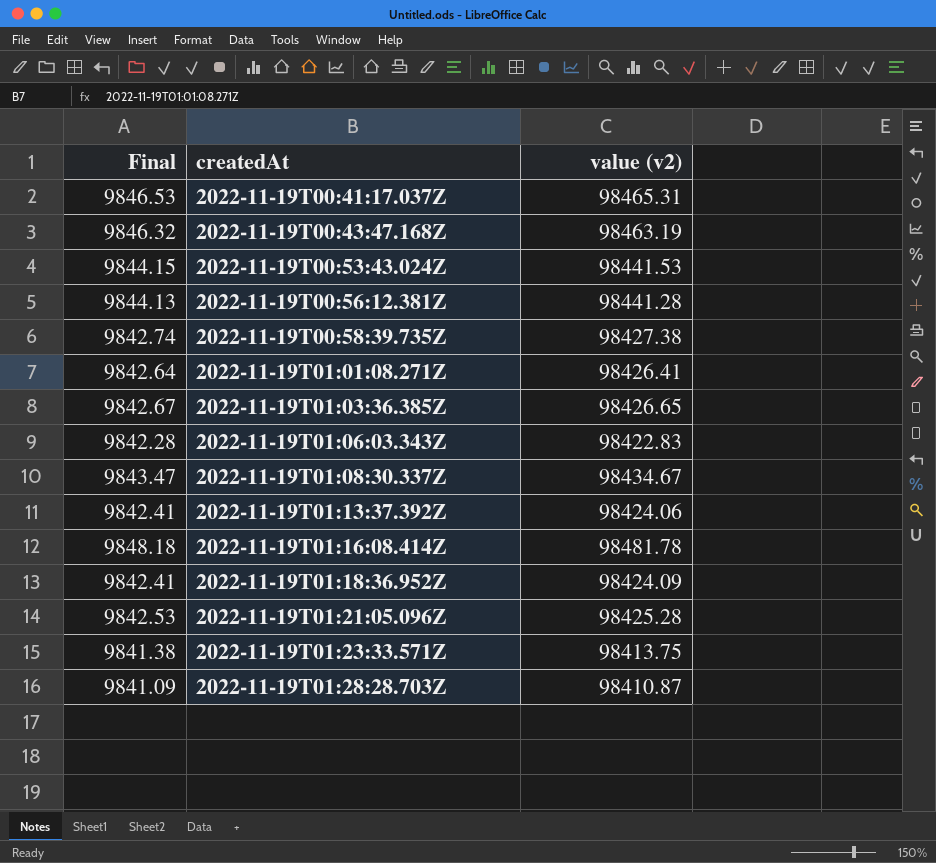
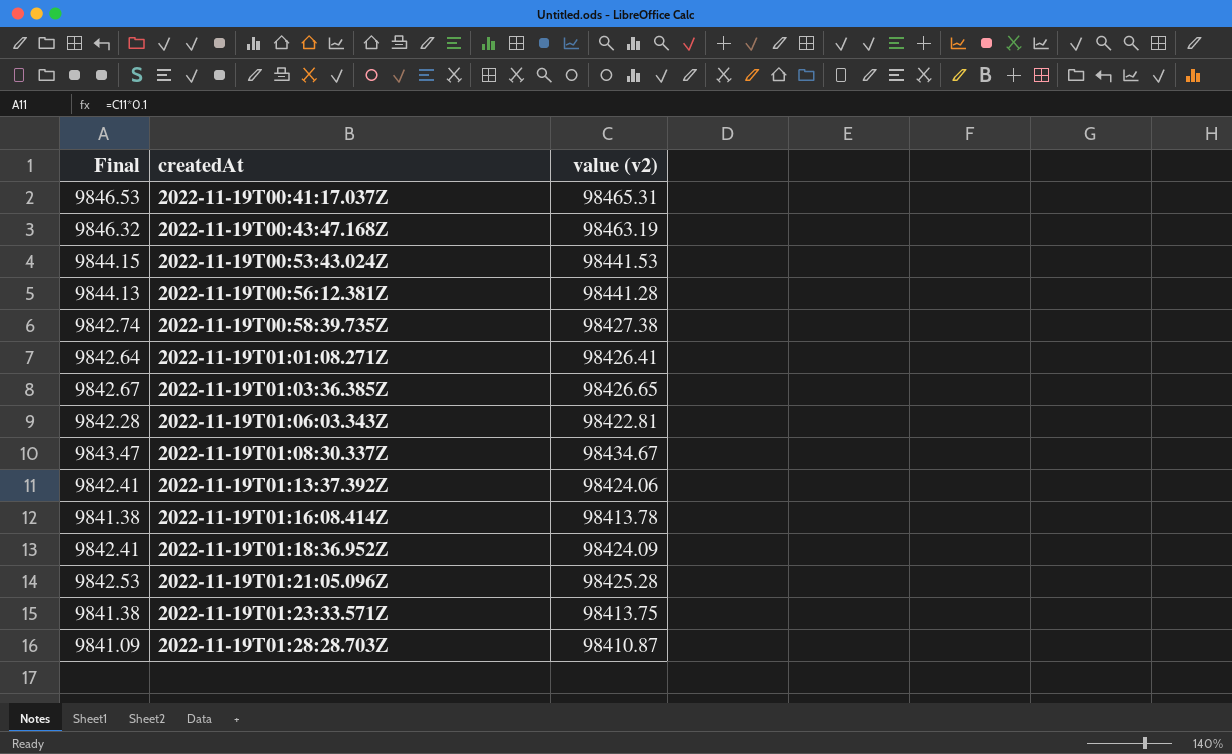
2022-11-19T01:06:03.343Z | value (v2): 98422.83 -> 98422.81
2022-11-19T01:16:08.414Z | Final: 9848.18 -> 9841.38
2022-11-19T01:16:08.414Z | value (v2): 98481.78 -> 98413.78

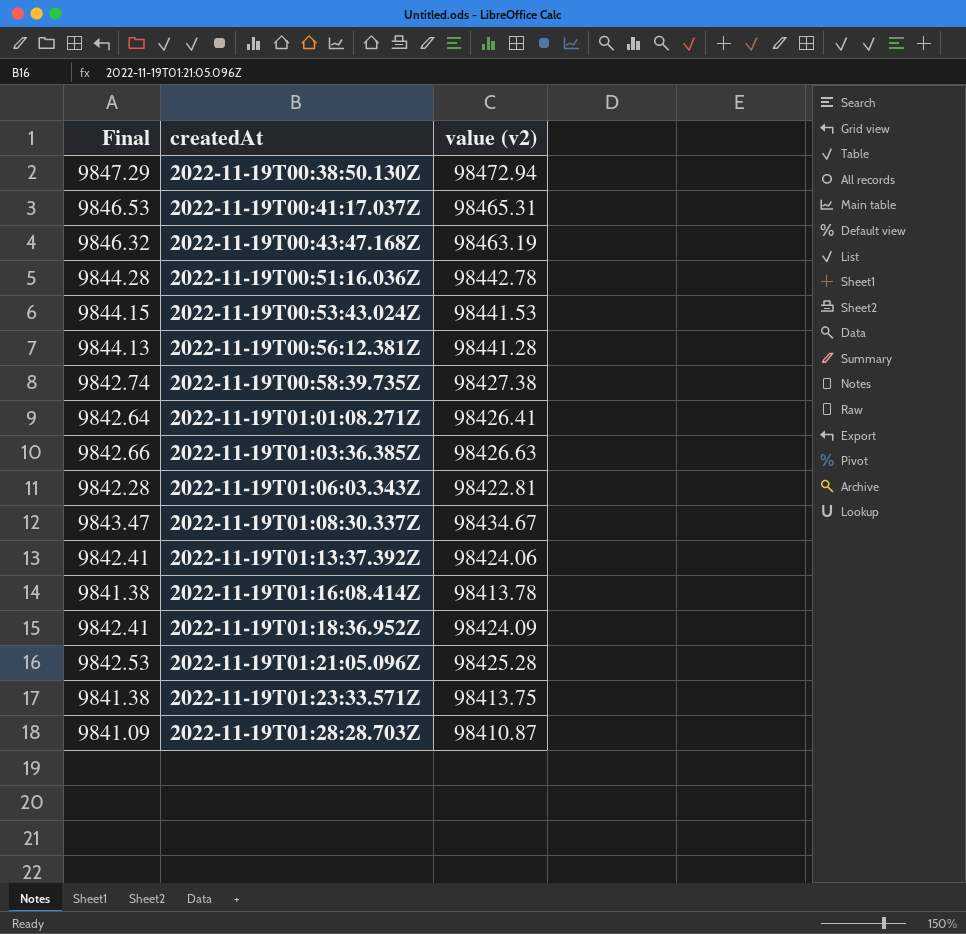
row 2022-11-19T00:38:50.130Z: none -> 9847.29 | 98472.94
row 2022-11-19T00:51:16.036Z: none -> 9844.28 | 98442.78
2022-11-19T01:03:36.385Z | Final: 9842.67 -> 9842.66
2022-11-19T01:03:36.385Z | value (v2): 98426.65 -> 98426.63

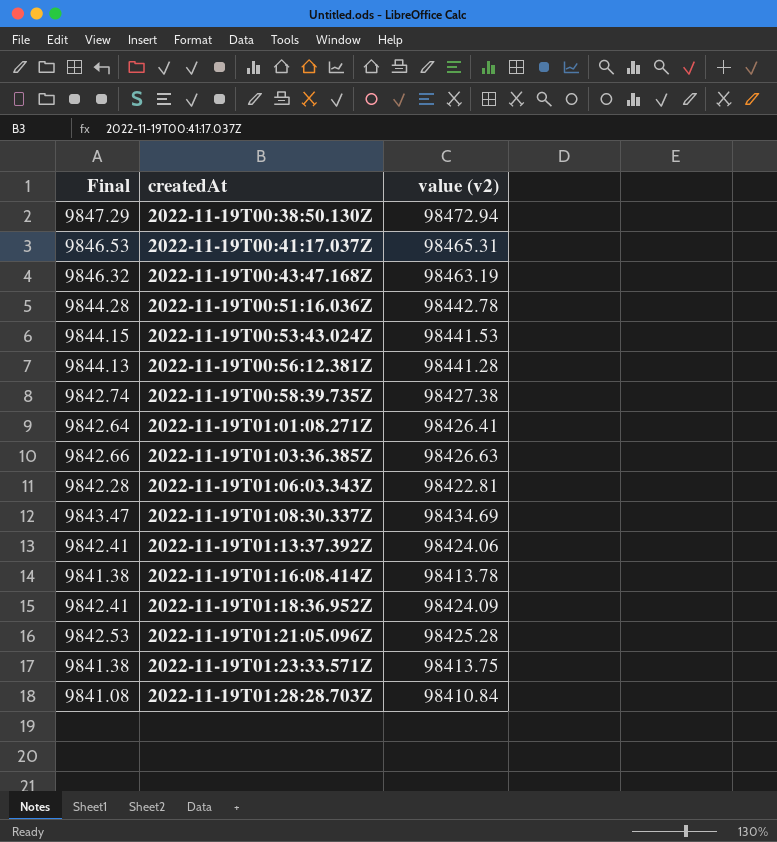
2022-11-19T01:08:30.337Z | value (v2): 98434.67 -> 98434.69
2022-11-19T01:28:28.703Z | Final: 9841.09 -> 9841.08
2022-11-19T01:28:28.703Z | value (v2): 98410.87 -> 98410.84

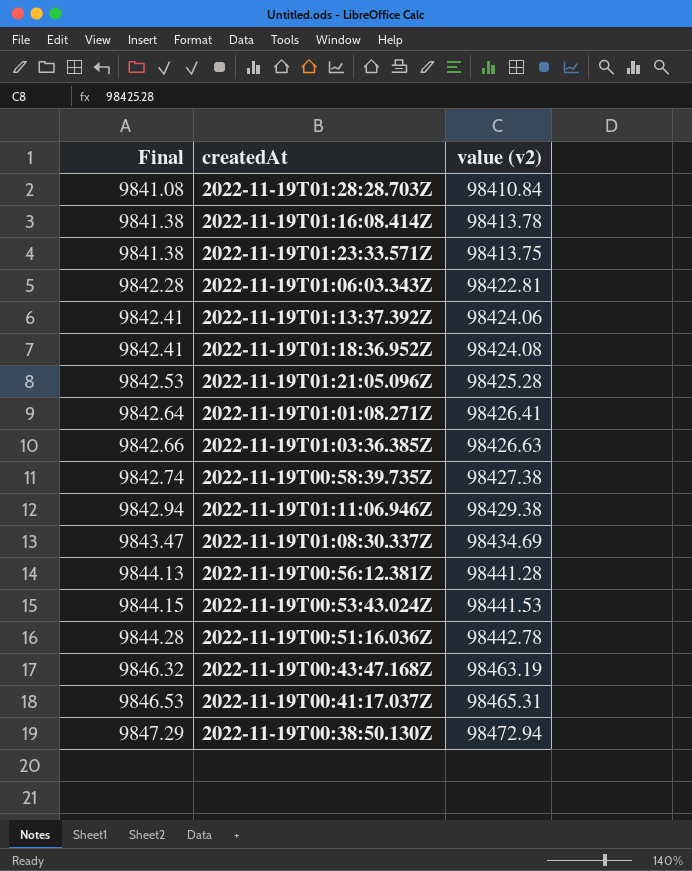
row order: createdAt ascending -> Final ascending
2022-11-19T01:18:36.952Z | value (v2): 98424.09 -> 98424.08
row 2022-11-19T01:11:06.946Z: none -> 9842.94 | 98429.38

